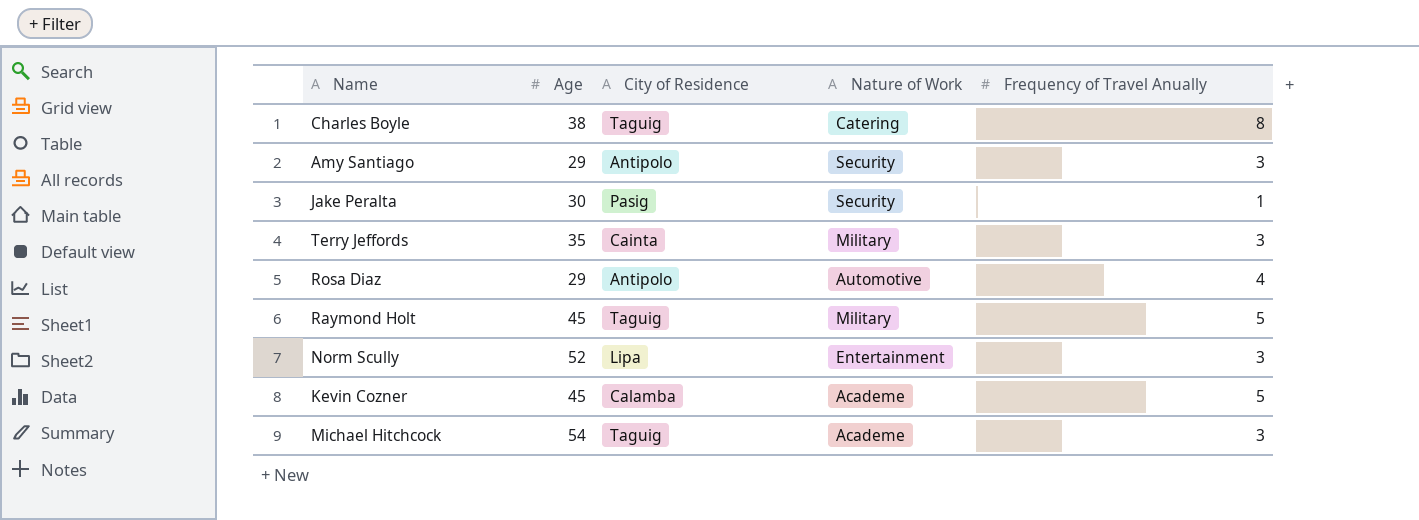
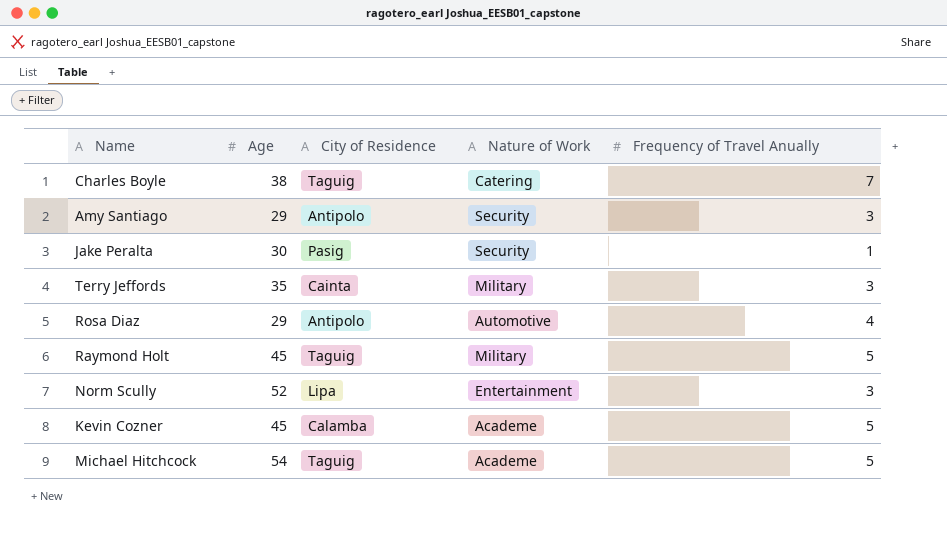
Charles Boyle | Frequency of Travel Anually: 8 -> 7
Michael Hitchcock | Frequency of Travel Anually: 3 -> 5

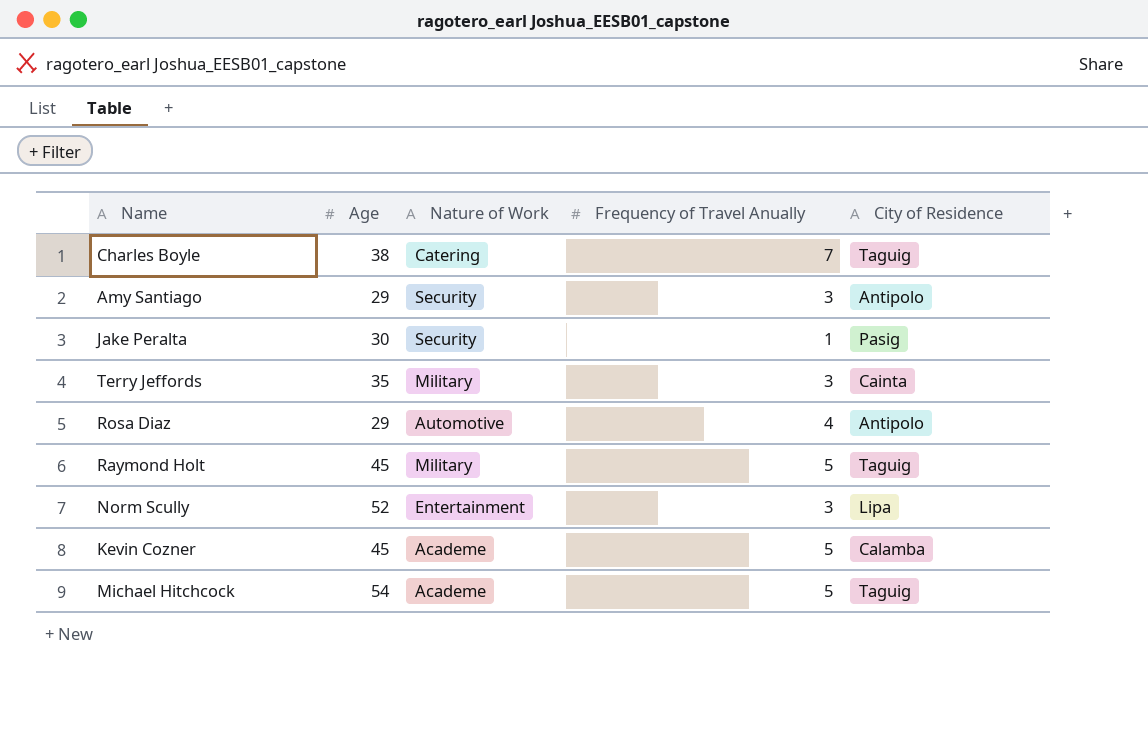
column City of Residence | position: 3 -> 5

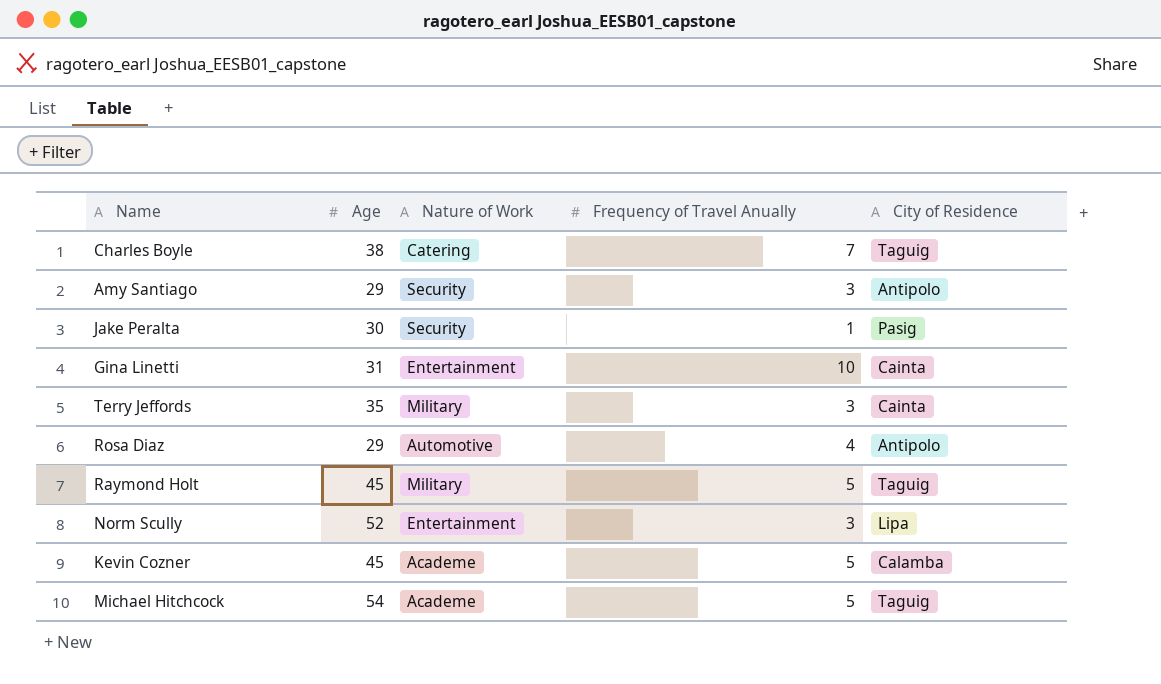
row Gina Linetti: none -> 31 | Entertainment | 10 | Cainta

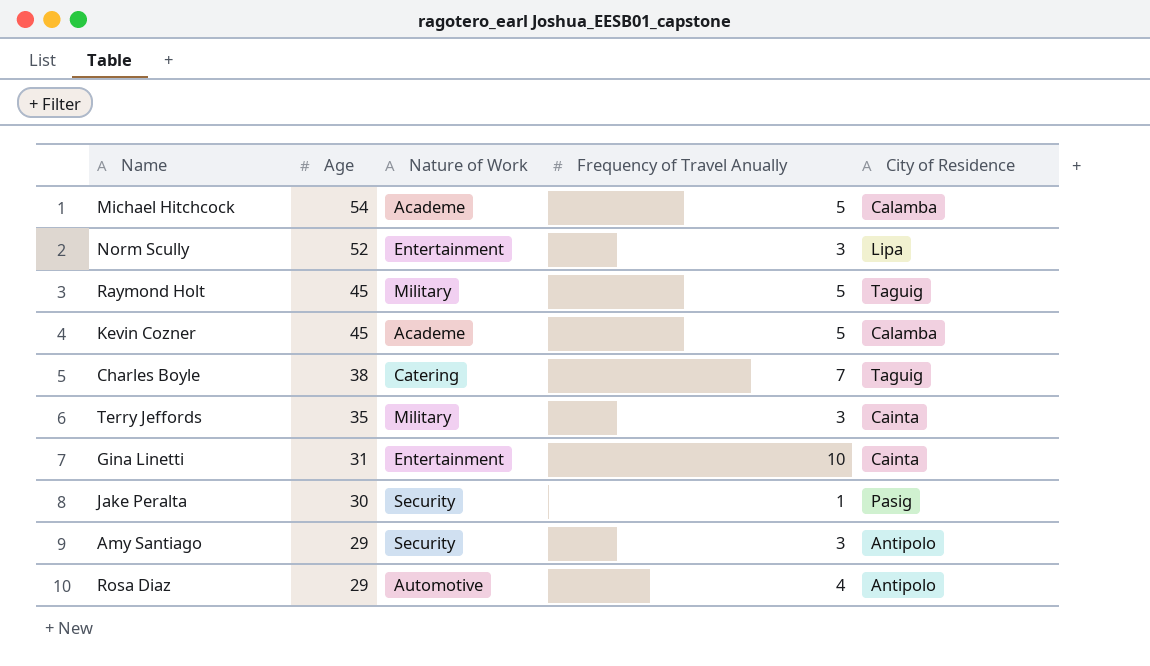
row order: none -> Age descending
Michael Hitchcock | City of Residence: Taguig -> Calamba

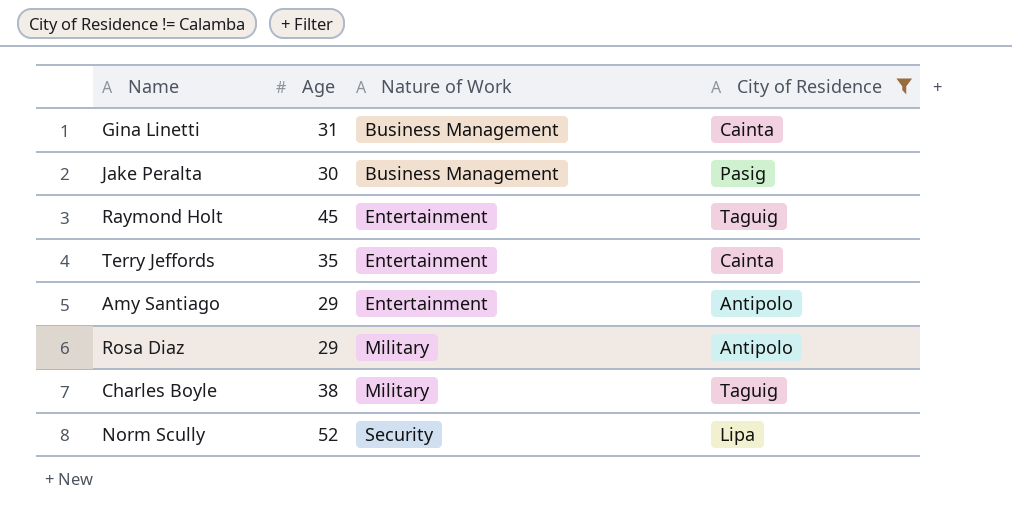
filter: none -> City of Residence != Calamba
row order: Age descending -> Nature of Work ascending
column Frequency of Travel Anually | position: 4 -> none
Gina Linetti | Nature of Work: Entertainment -> Business Management
Jake Peralta | Nature of Work: Security -> Business Management
Raymond Holt | Nature of Work: Military -> Entertainment
Terry Jeffords | Nature of Work: Military -> Entertainment
Amy Santiago | Nature of Work: Security -> Entertainment
Rosa Diaz | Nature of Work: Automotive -> Military
Charles Boyle | Nature of Work: Catering -> Military
Norm Scully | Nature of Work: Entertainment -> Security

